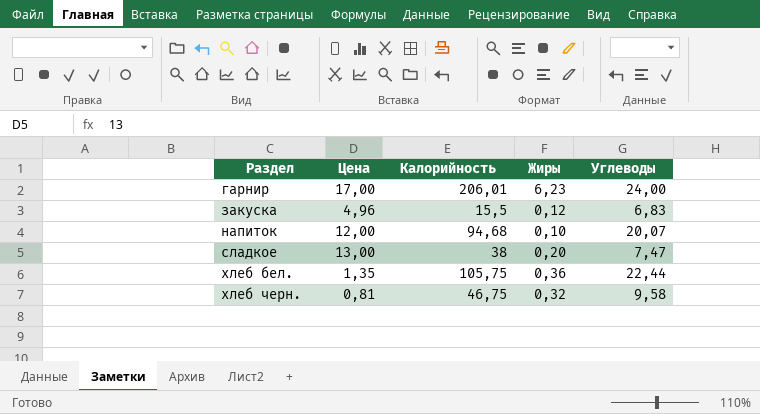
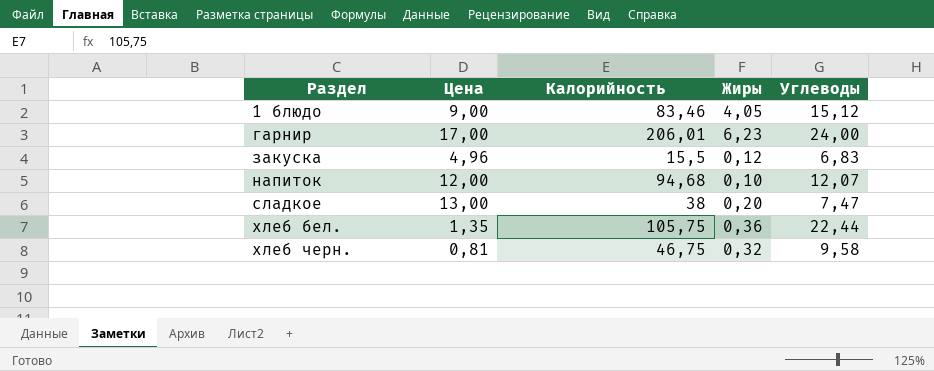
row 1 блюдо: none -> 9,00 | 83,46 | 4,05 | 15,12
напиток | Углеводы: 20,07 -> 12,07

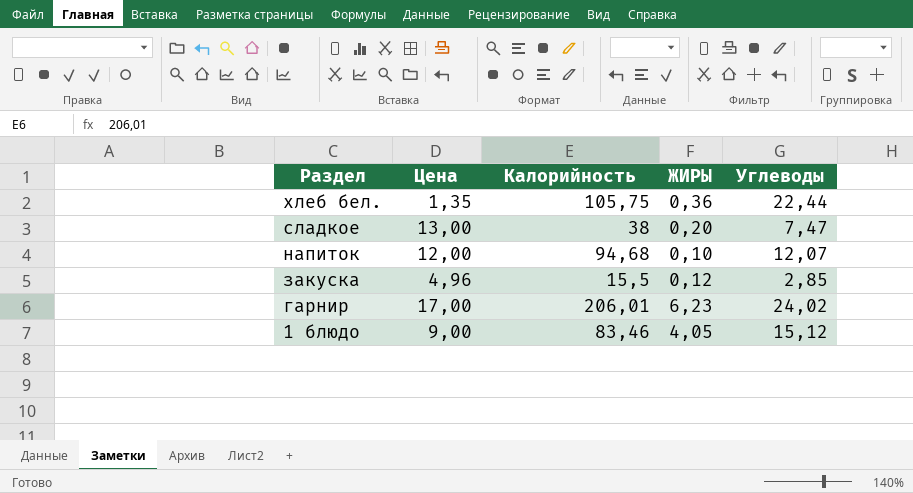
row order: Раздел ascending -> Раздел descending
column name: Жиры -> ЖИРЫ
row хлеб черн.: 0,81 | 46,75 | 0,32 | 9,58 -> none
закуска | Углеводы: 6,83 -> 2,85
гарнир | Углеводы: 24,00 -> 24,02

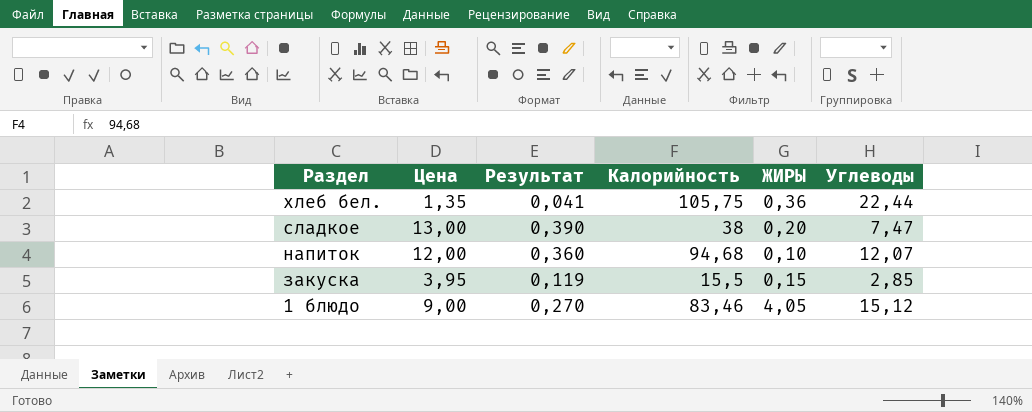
column Результат | formula: none -> [Цена] * 0,03
row гарнир: 17,00 | 206,01 | 6,23 | 24,02 -> none
закуска | Цена: 4,96 -> 3,95
закуска | ЖИРЫ: 0,12 -> 0,15

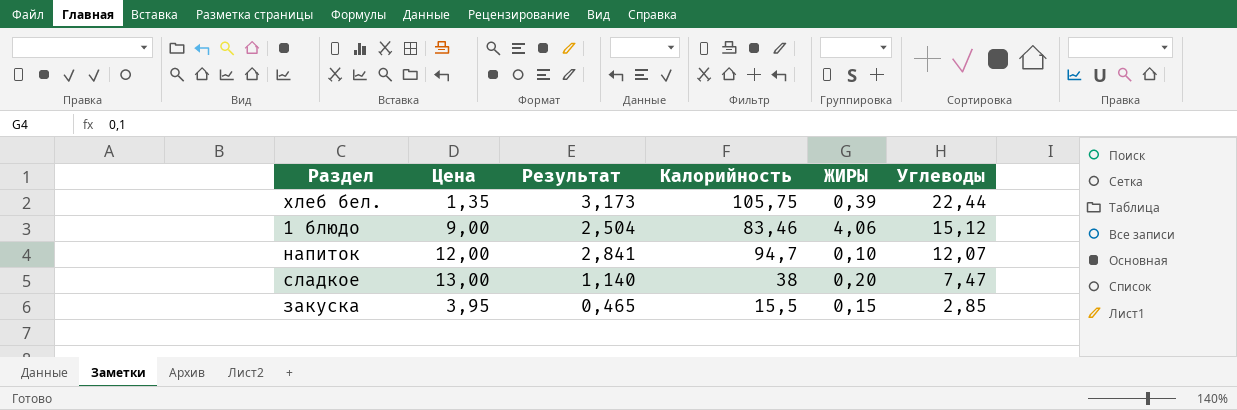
row order: Раздел descending -> Углеводы descending
column Результат | formula: [Цена] * 0,03 -> [Калорийность] * 0,03
хлеб бел. | ЖИРЫ: 0,36 -> 0,39
1 блюдо | ЖИРЫ: 4,05 -> 4,06
напиток | Калорийность: 94,68 -> 94,7

